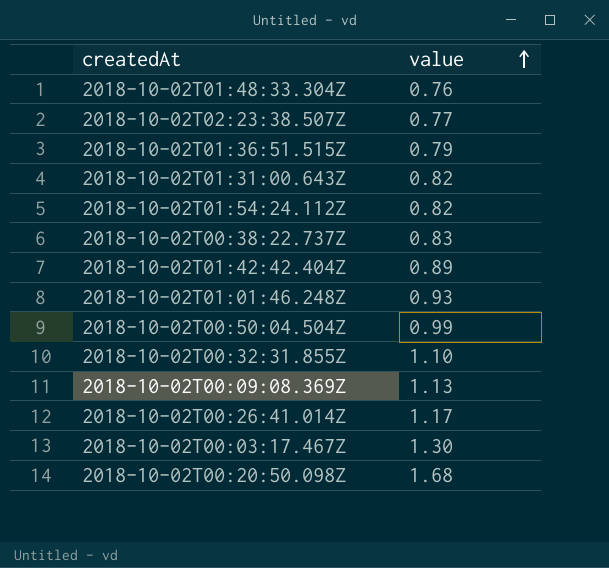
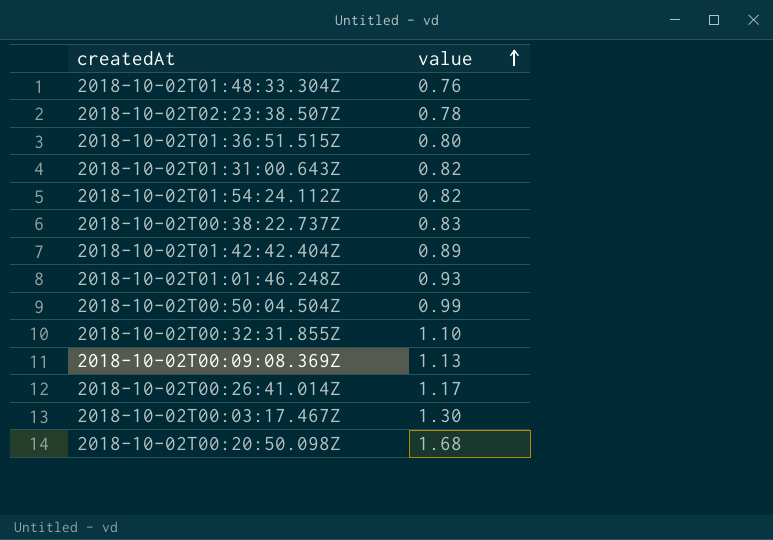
2018-10-02T02:23:38.507Z | value: 0.77 -> 0.78
2018-10-02T01:36:51.515Z | value: 0.79 -> 0.80

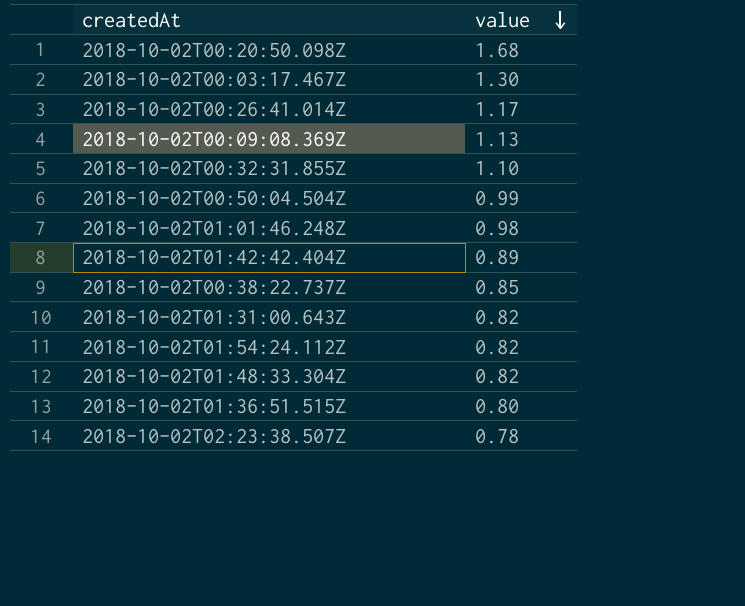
row order: value ascending -> value descending
2018-10-02T01:01:46.248Z | value: 0.93 -> 0.98
2018-10-02T00:38:22.737Z | value: 0.83 -> 0.85
2018-10-02T01:48:33.304Z | value: 0.76 -> 0.82

